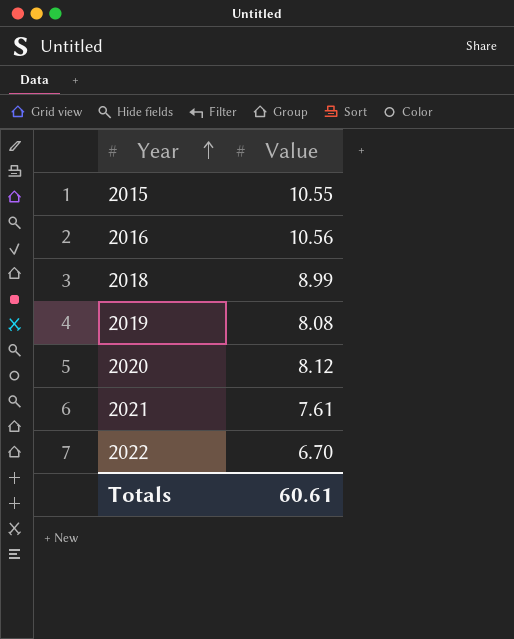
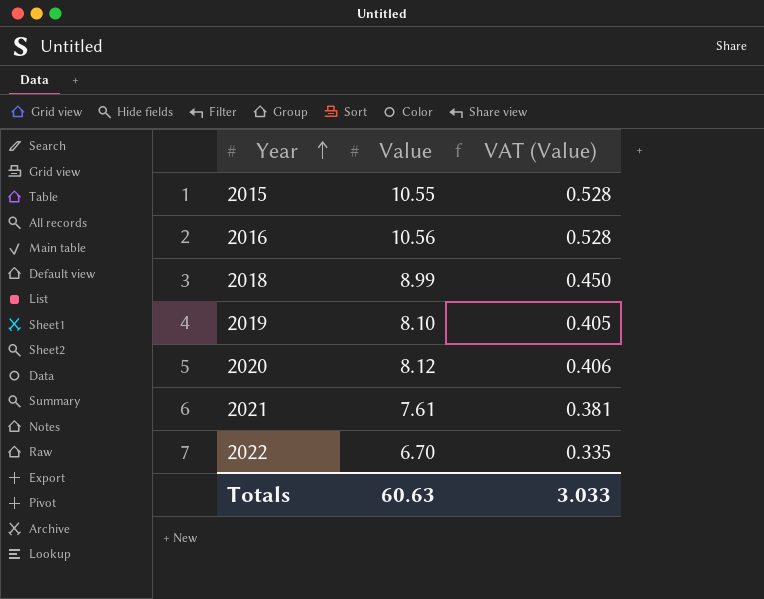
column VAT (Value) | formula: none -> [Value] * 0.05
2019 | Value: 8.08 -> 8.10
Totals | Value: 60.61 -> 60.63

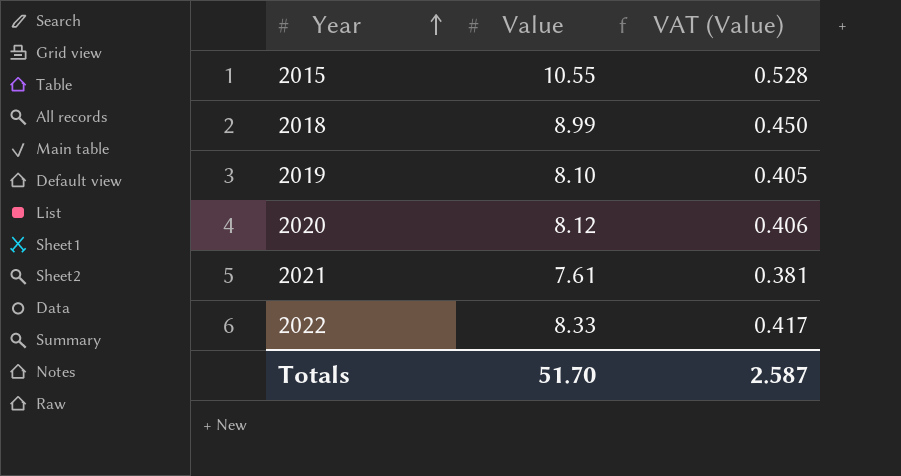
row 2016: 10.56 | 0.528 -> none
2022 | Value: 6.70 -> 8.33
2022 | VAT (Value): 0.335 -> 0.417
Totals | Value: 60.63 -> 51.70
Totals | VAT (Value): 3.033 -> 2.587

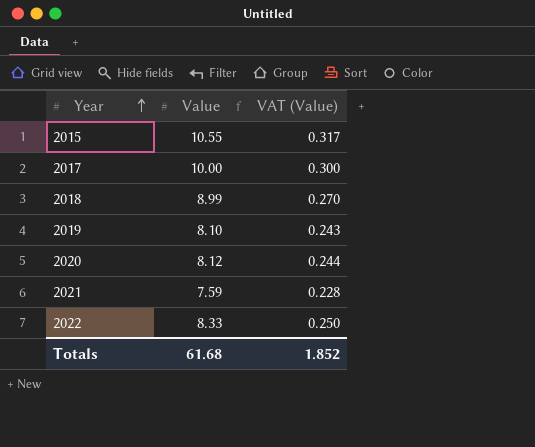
column VAT (Value) | formula: [Value] * 0.05 -> [Value] * 0.03
row 2017: none -> 10.00 | 0.300
2021 | Value: 7.61 -> 7.59
Totals | Value: 51.70 -> 61.68
Totals | VAT (Value): 2.587 -> 1.852

